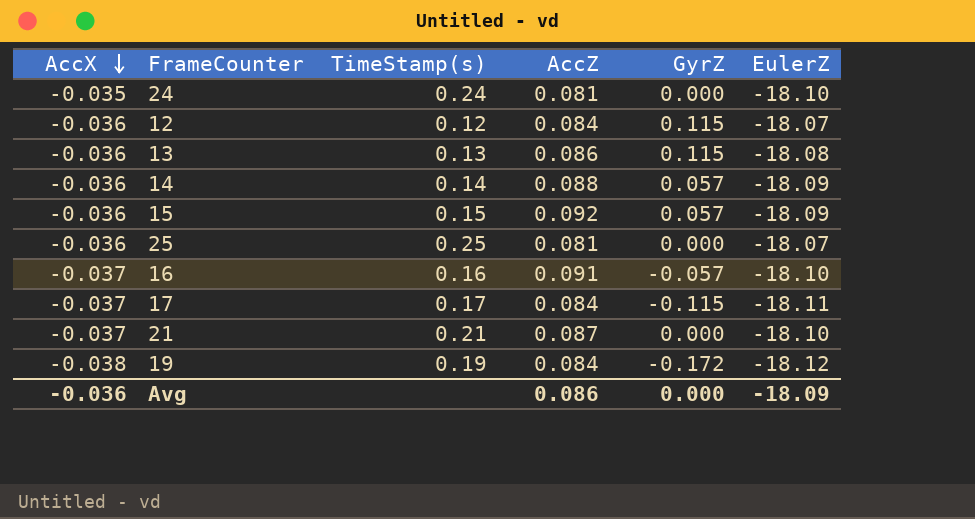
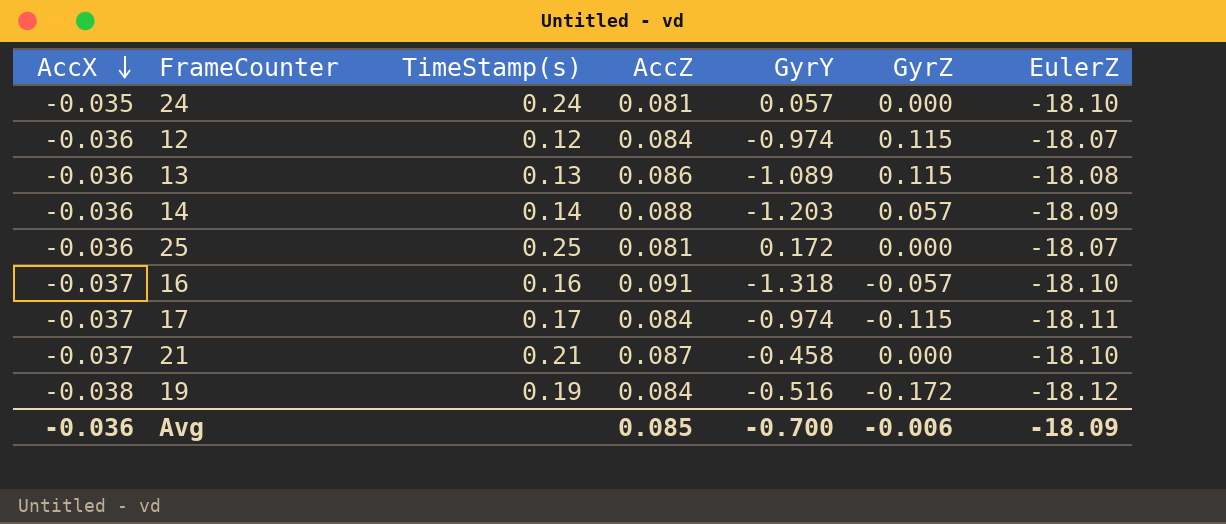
column GyrY | position: none -> 5
row 15: -0.036 | 0.15 | 0.092 | 0.057 | -18.09 -> none
Avg | AccZ: 0.086 -> 0.085
Avg | GyrZ: 0.000 -> -0.006

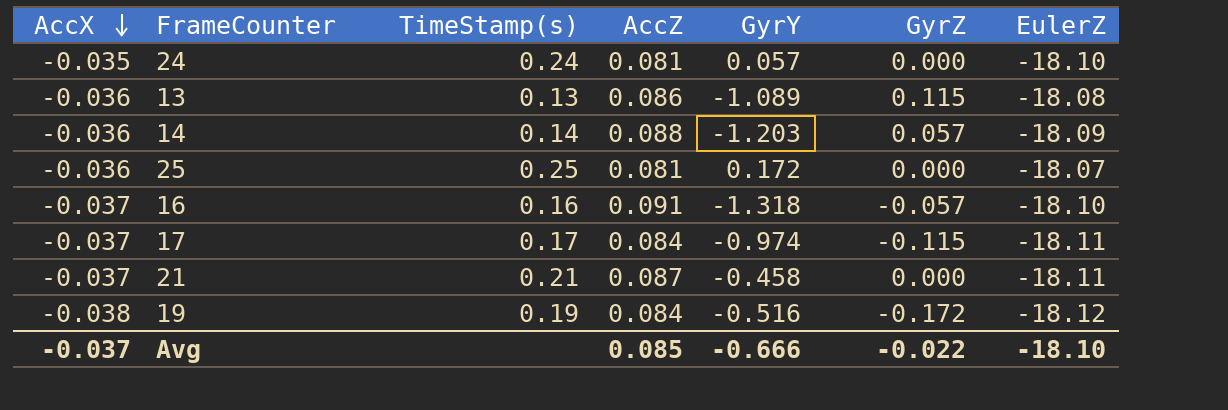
row 12: -0.036 | 0.12 | 0.084 | -0.974 | 0.115 | -18.07 -> none
21 | EulerZ: -18.10 -> -18.11
Avg | AccX: -0.036 -> -0.037
Avg | GyrY: -0.700 -> -0.666
Avg | GyrZ: -0.006 -> -0.022
Avg | EulerZ: -18.09 -> -18.10

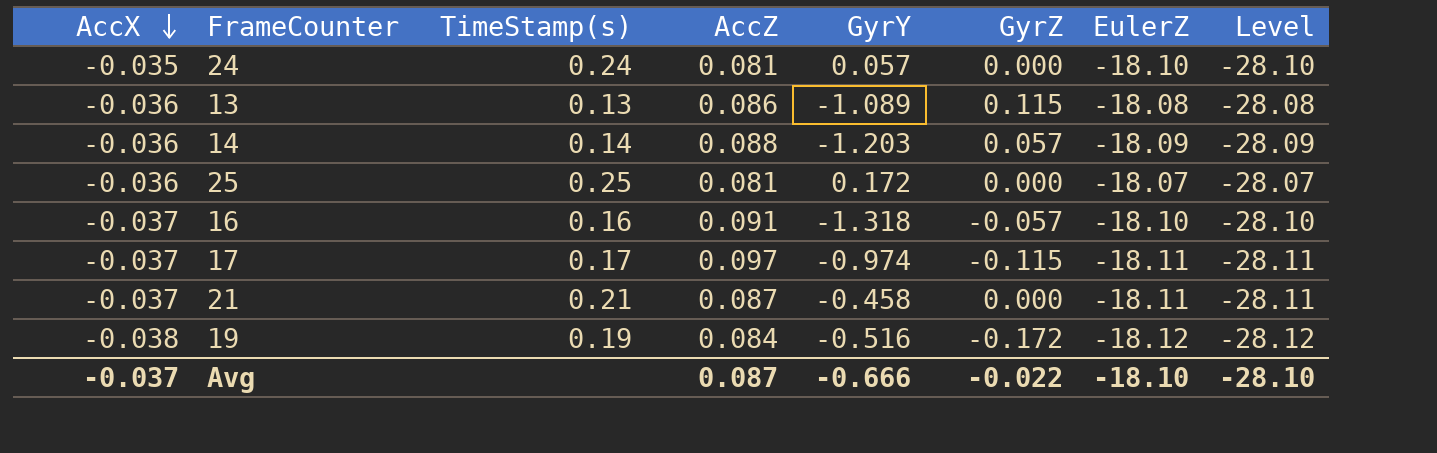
column Level | formula: none -> [EulerZ] - 10
17 | AccZ: 0.084 -> 0.097
Avg | AccZ: 0.085 -> 0.087

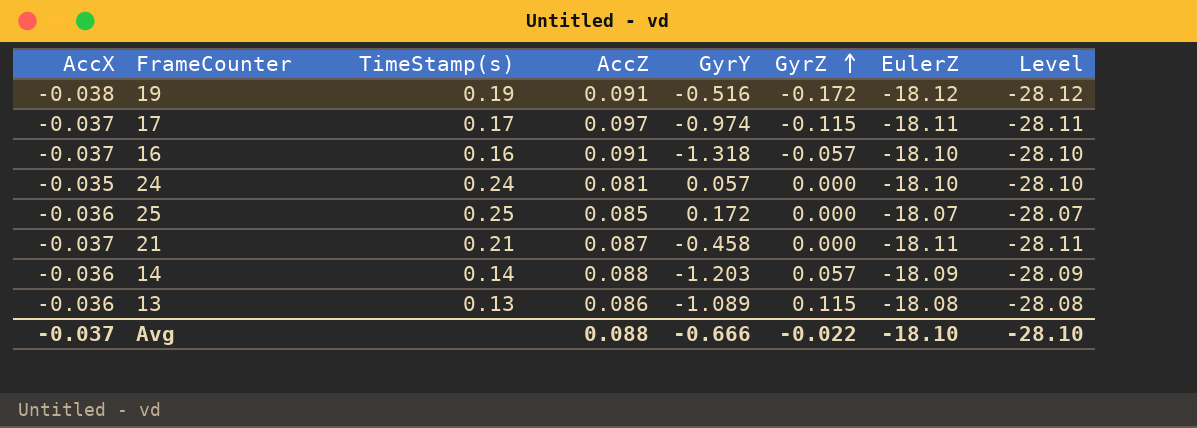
row order: AccX descending -> GyrZ ascending
19 | AccZ: 0.084 -> 0.091
25 | AccZ: 0.081 -> 0.085
Avg | AccZ: 0.087 -> 0.088

